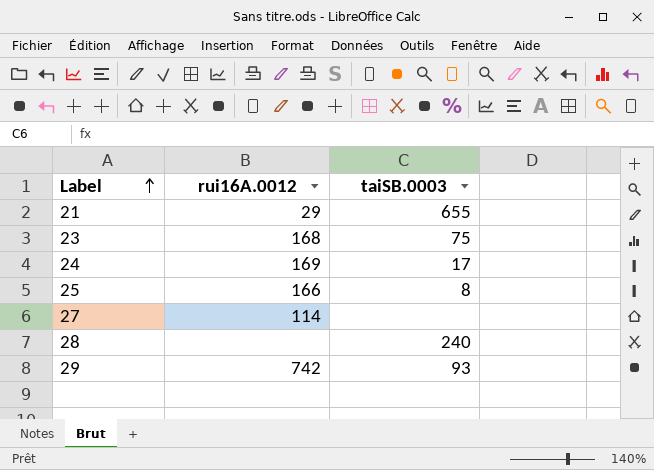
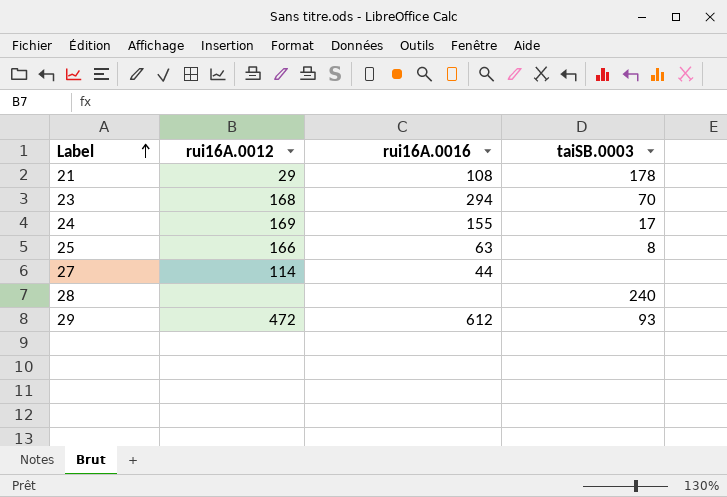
column rui16A.0016 | position: none -> 3
21 | taiSB.0003: 655 -> 178
23 | taiSB.0003: 75 -> 70
29 | rui16A.0012: 742 -> 472

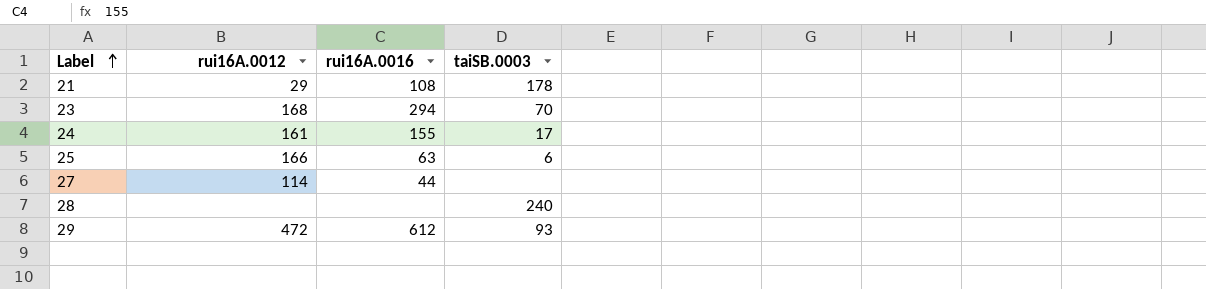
24 | rui16A.0012: 169 -> 161
25 | taiSB.0003: 8 -> 6

